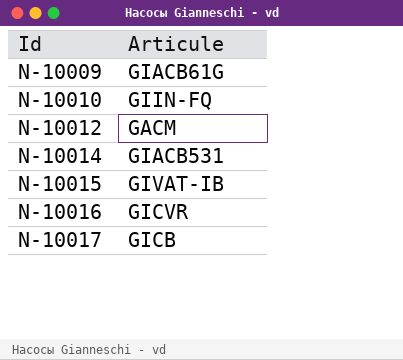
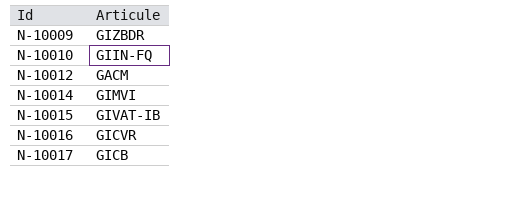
N-10009 | Articule: GIACB61G -> GIZBDR
N-10014 | Articule: GIACB531 -> GIMVI

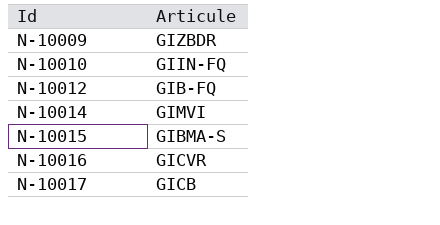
N-10012 | Articule: GACM -> GIВ-FQ
N-10015 | Articule: GIVAT-IB -> GIBMA-S

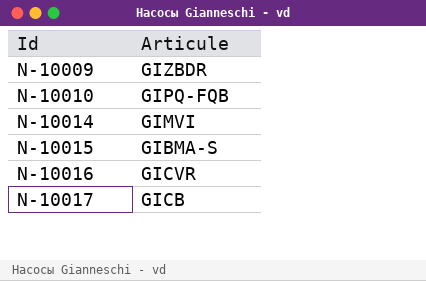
row N-10012: GIВ-FQ -> none
N-10010 | Articule: GIIN-FQ -> GIPQ-FQB

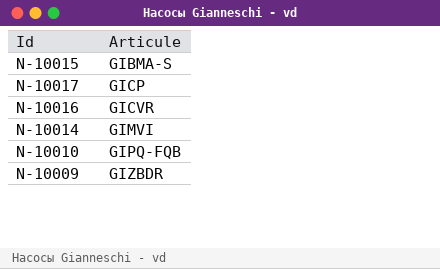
row order: Id ascending -> Articule ascending
N-10017 | Articule: GICB -> GICP

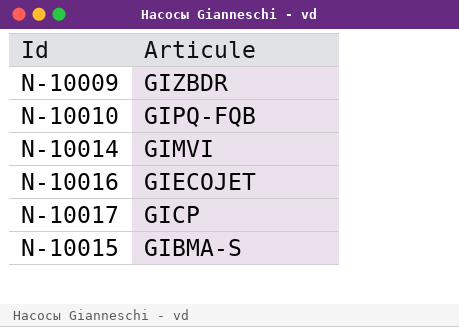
row order: Articule ascending -> Articule descending
N-10016 | Articule: GICVR -> GIECOJET

